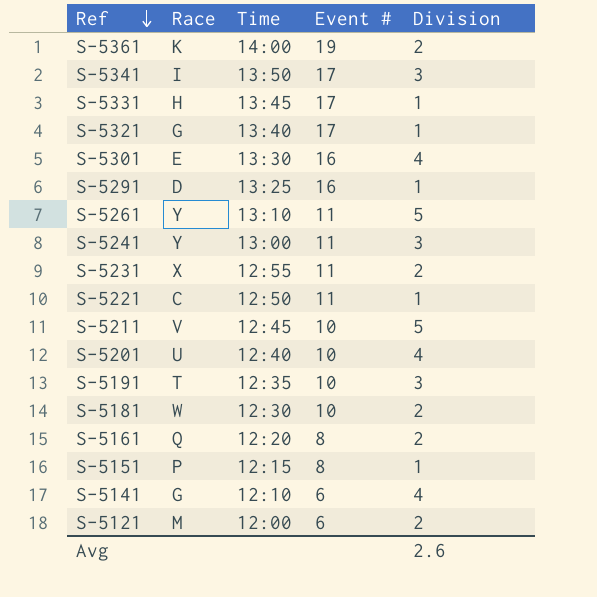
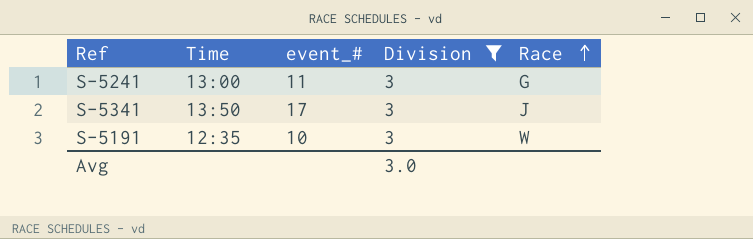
filter: none -> Division = 3
row order: Ref descending -> Race ascending
column name: Event # -> event_#
column Race | position: 2 -> 5
S-5241 | Race: Y -> G
S-5341 | Race: I -> J
S-5191 | Race: T -> W
Avg | Division: 2.6 -> 3.0

